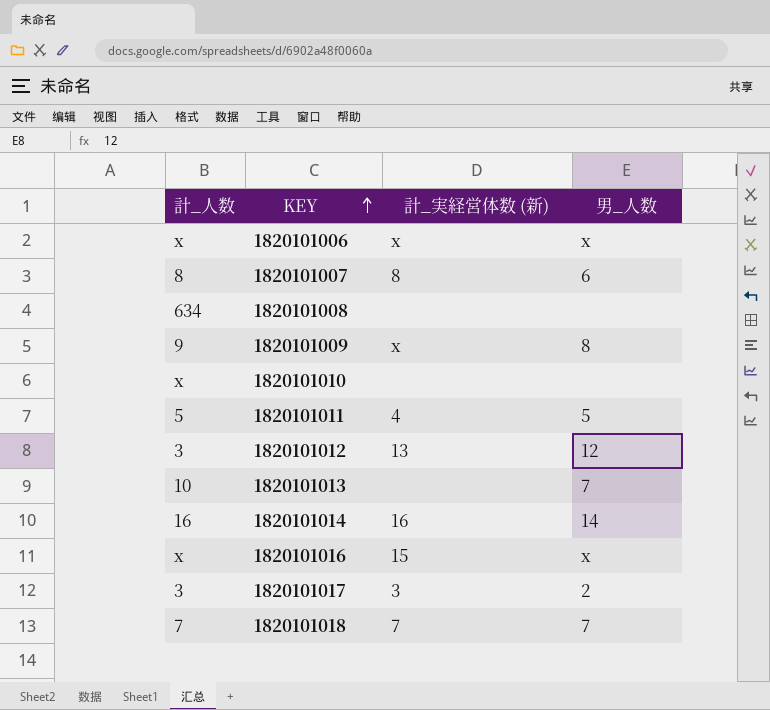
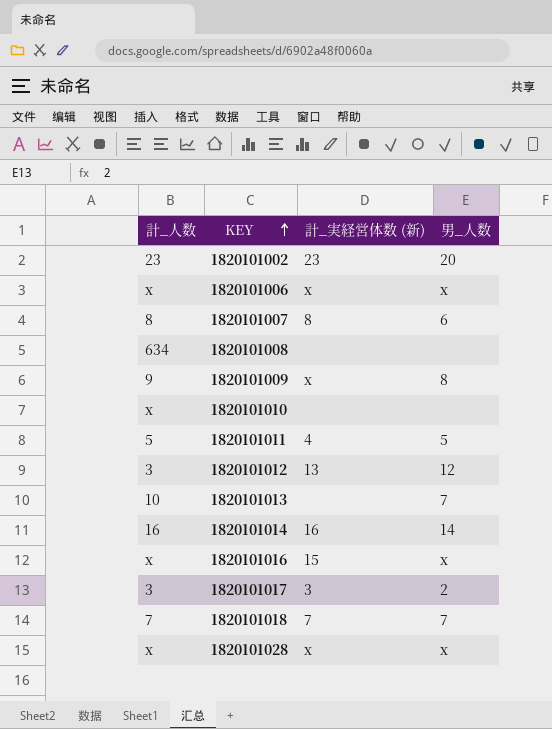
row 1820101002: none -> 23 | 23 | 20
row 1820101028: none -> x | x | x

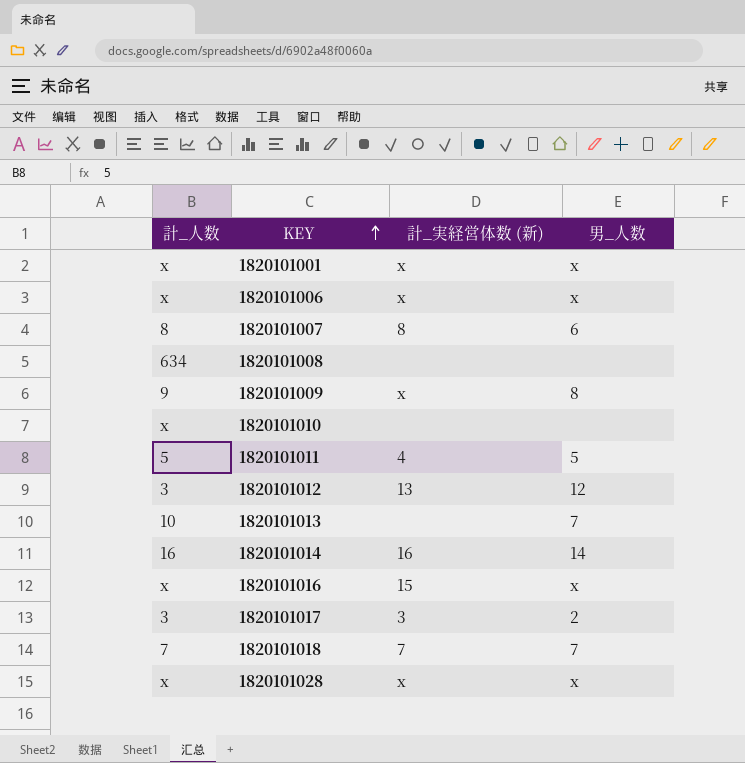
row 1820101002: 23 | 23 | 20 -> none
row 1820101001: none -> x | x | x

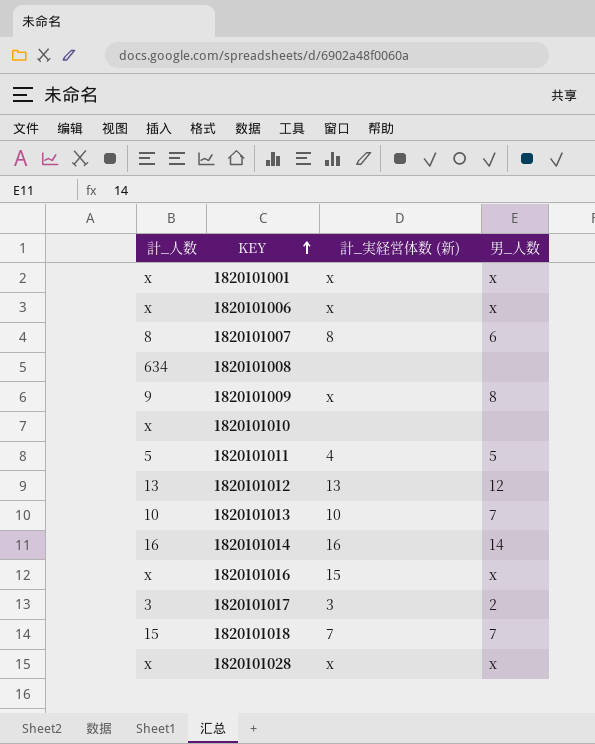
1820101012 | 計_人数: 3 -> 13
1820101013 | 計_実経営体数 (新): none -> 10
1820101018 | 計_人数: 7 -> 15

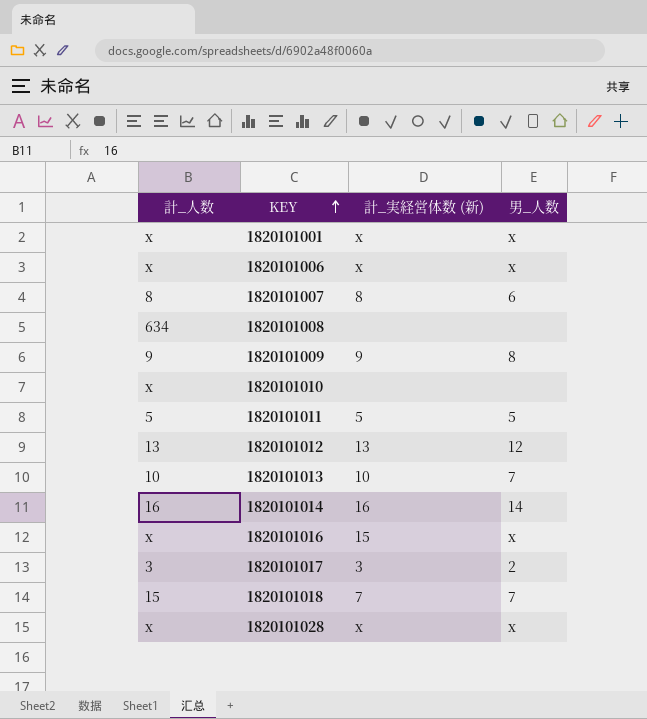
1820101009 | 計_実経営体数 (新): x -> 9
1820101011 | 計_実経営体数 (新): 4 -> 5

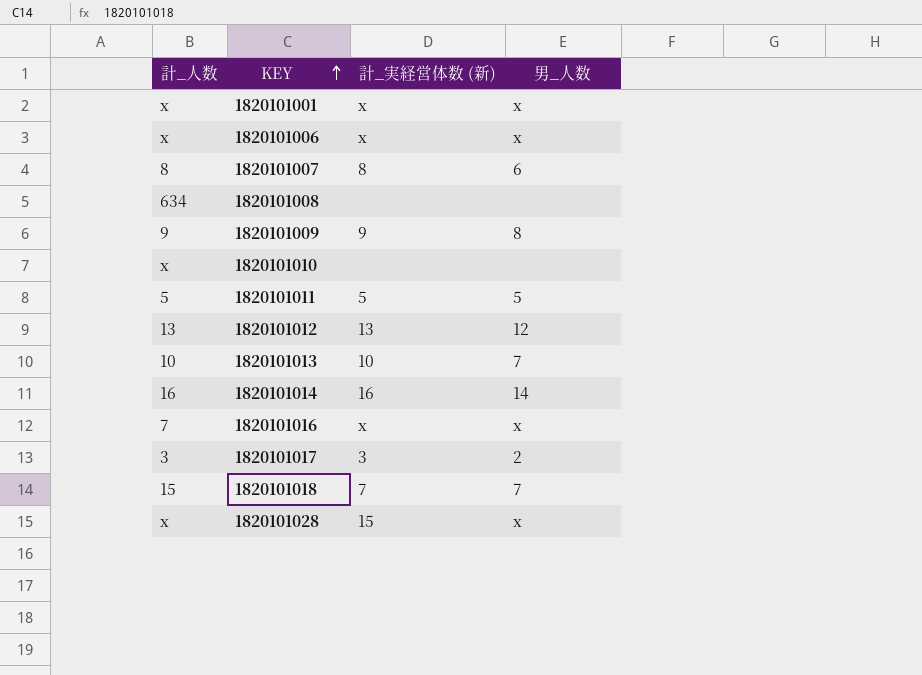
1820101016 | 計_人数: x -> 7
1820101016 | 計_実経営体数 (新): 15 -> x
1820101028 | 計_実経営体数 (新): x -> 15

